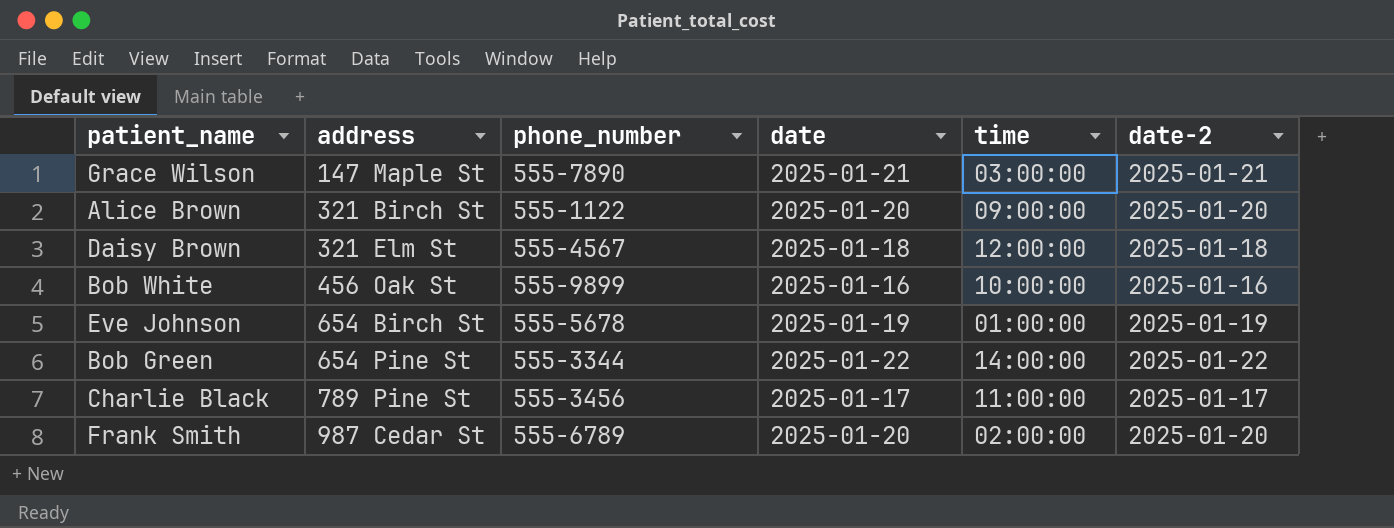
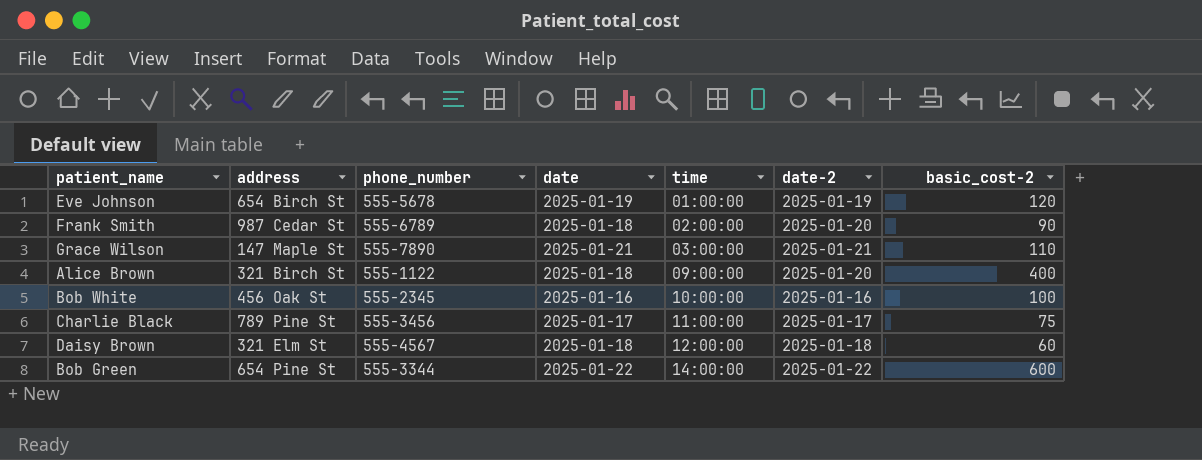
row order: address ascending -> time ascending
column basic_cost-2 | position: none -> 7
Frank Smith | date: 2025-01-20 -> 2025-01-18
Alice Brown | date: 2025-01-20 -> 2025-01-18
Bob White | phone_number: 555-9899 -> 555-2345

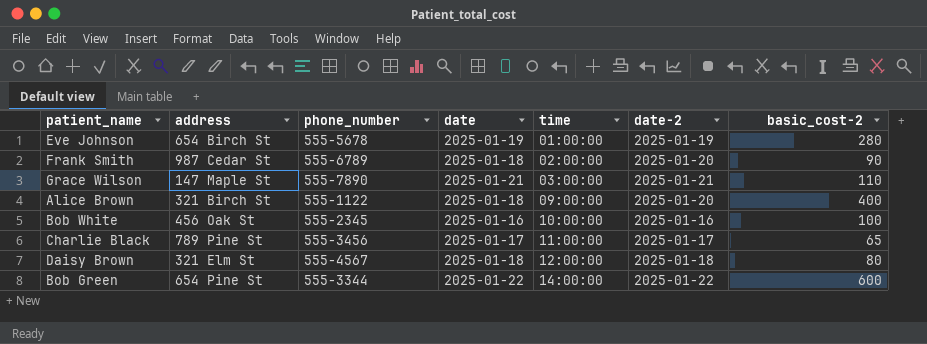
Eve Johnson | basic_cost-2: 120 -> 280
Charlie Black | basic_cost-2: 75 -> 65
Daisy Brown | basic_cost-2: 60 -> 80

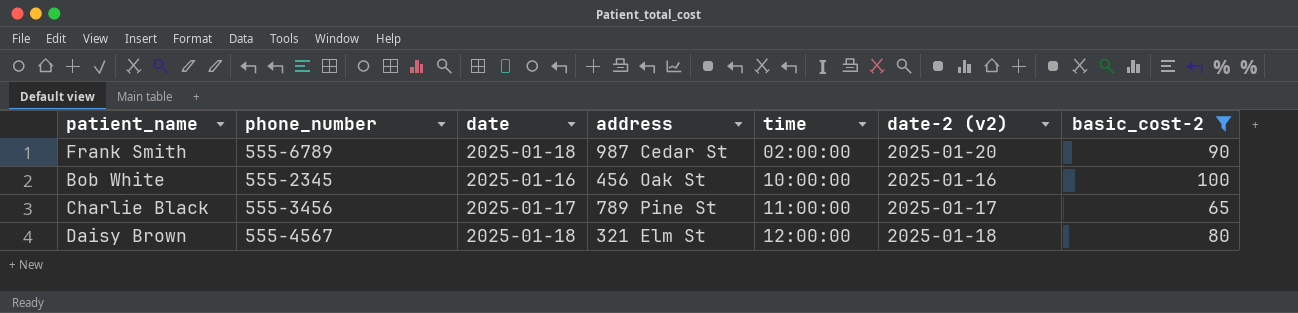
filter: none -> basic_cost-2 <= 100
column address | position: 2 -> 4
column name: date-2 -> date-2 (v2)

